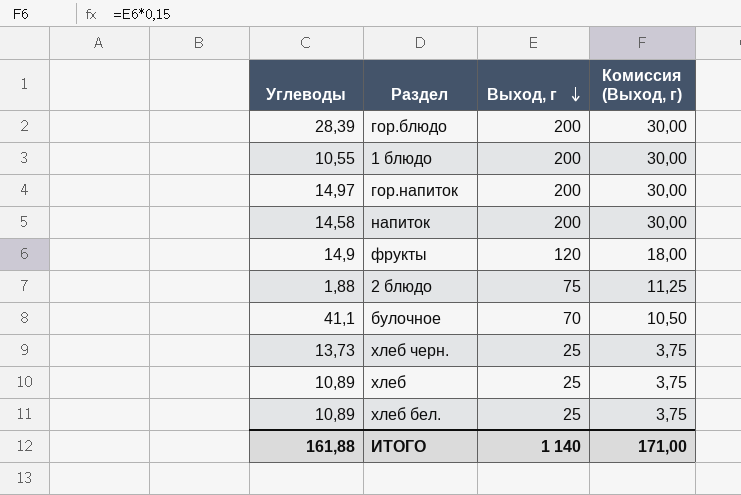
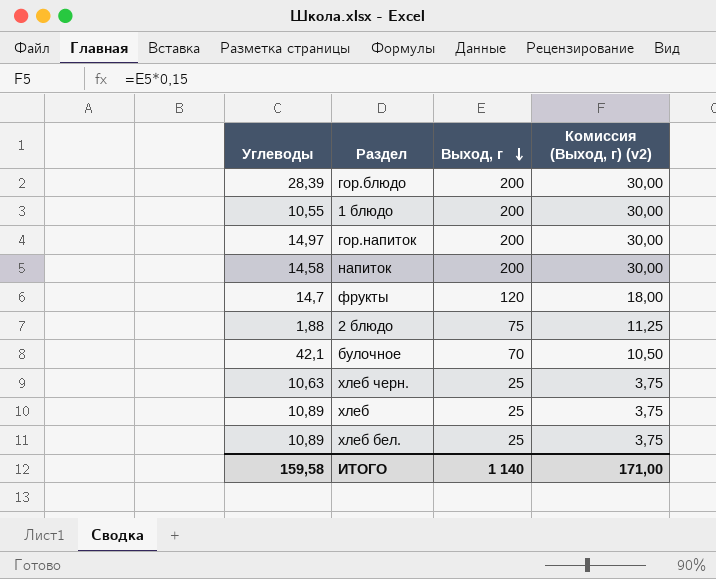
column name: Комиссия (Выход, г) -> Комиссия (Выход, г) (v2)
фрукты | Углеводы: 14,9 -> 14,7
булочное | Углеводы: 41,1 -> 42,1
хлеб черн. | Углеводы: 13,73 -> 10,63
ИТОГО | Углеводы: 161,88 -> 159,58

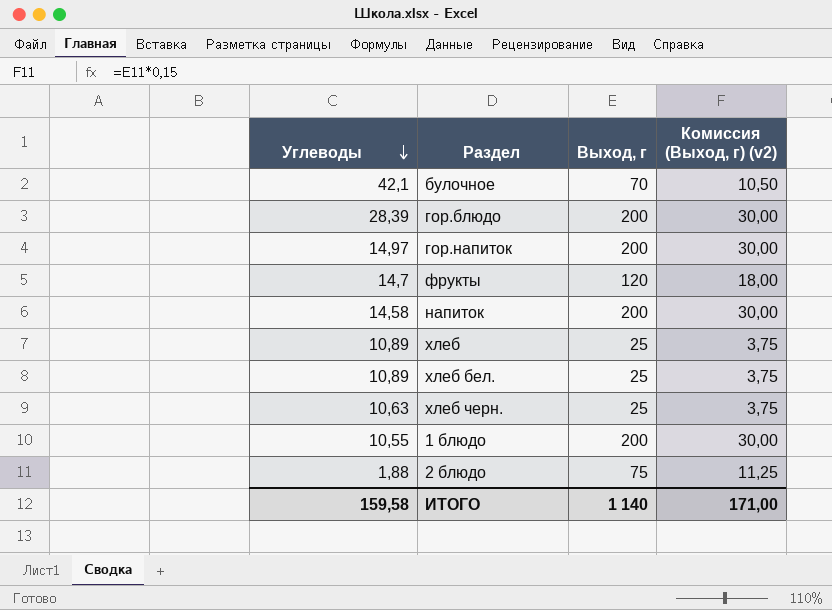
row order: Выход, г descending -> Углеводы descending

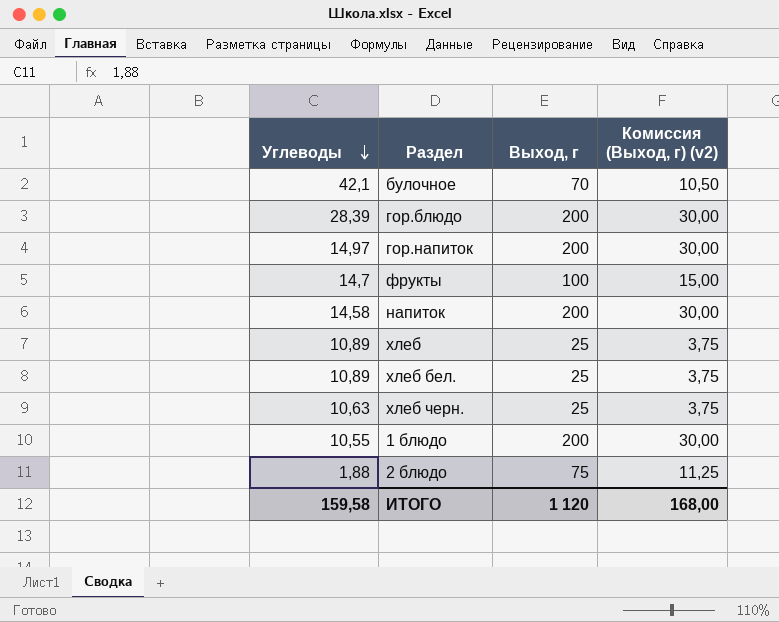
фрукты | Выход, г: 120 -> 100
фрукты | Комиссия (Выход, г) (v2): 18,00 -> 15,00
ИТОГО | Выход, г: 1 140 -> 1 120
ИТОГО | Комиссия (Выход, г) (v2): 171,00 -> 168,00

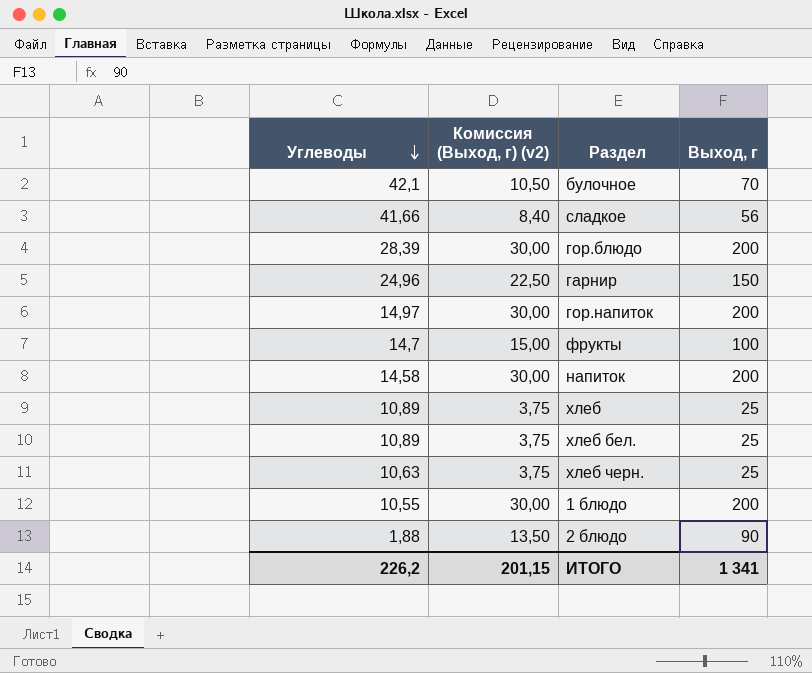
column Комиссия (Выход, г) (v2) | position: 4 -> 2
row сладкое: none -> 41,66 | 8,40 | 56
row гарнир: none -> 24,96 | 22,50 | 150
2 блюдо | Комиссия (Выход, г) (v2): 11,25 -> 13,50
2 блюдо | Выход, г: 75 -> 90
ИТОГО | Углеводы: 159,58 -> 226,2
ИТОГО | Комиссия (Выход, г) (v2): 168,00 -> 201,15
ИТОГО | Выход, г: 1 120 -> 1 341

